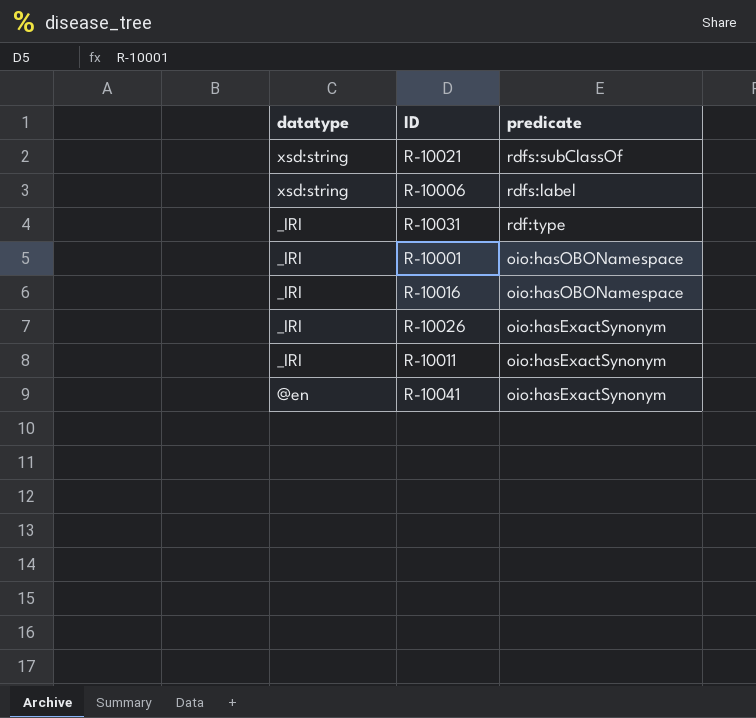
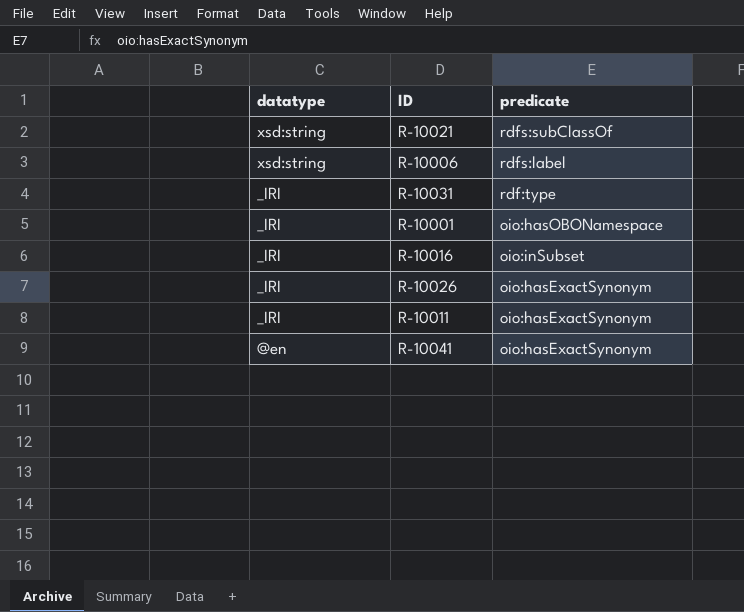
R-10016 | predicate: oio:hasOBONamespace -> oio:inSubset

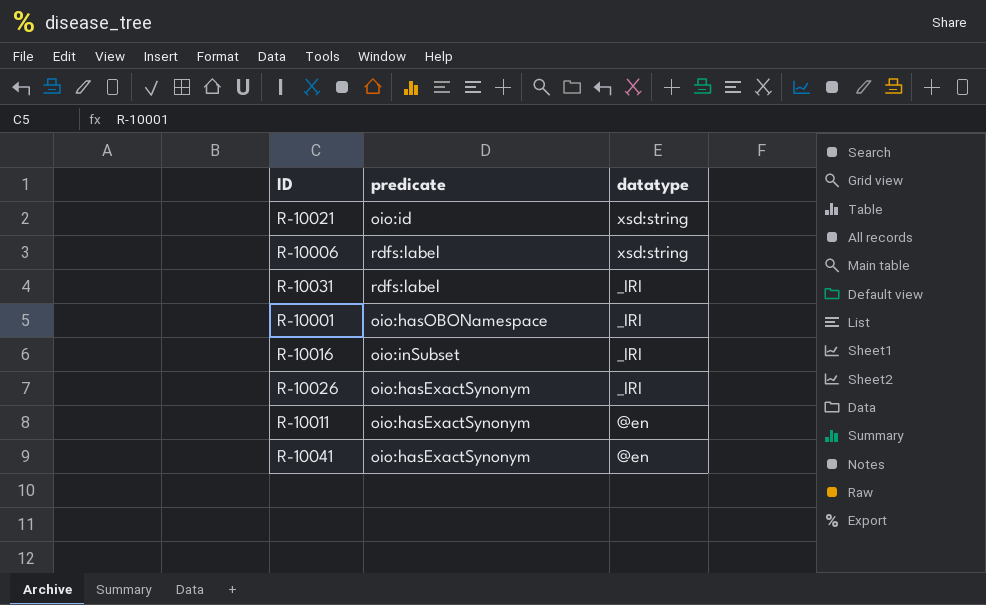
column datatype | position: 1 -> 3
R-10021 | predicate: rdfs:subClassOf -> oio:id
R-10031 | predicate: rdf:type -> rdfs:label
R-10011 | datatype: _IRI -> @en

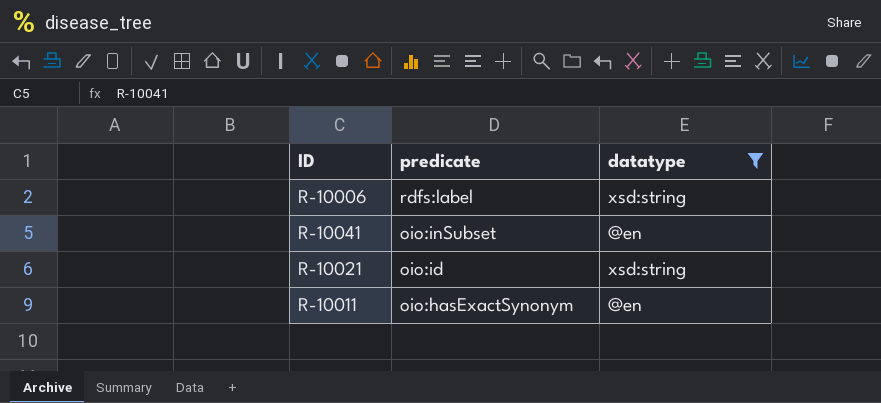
filter: none -> datatype != _IRI
row order: datatype descending -> predicate descending
R-10041 | predicate: oio:hasExactSynonym -> oio:inSubset

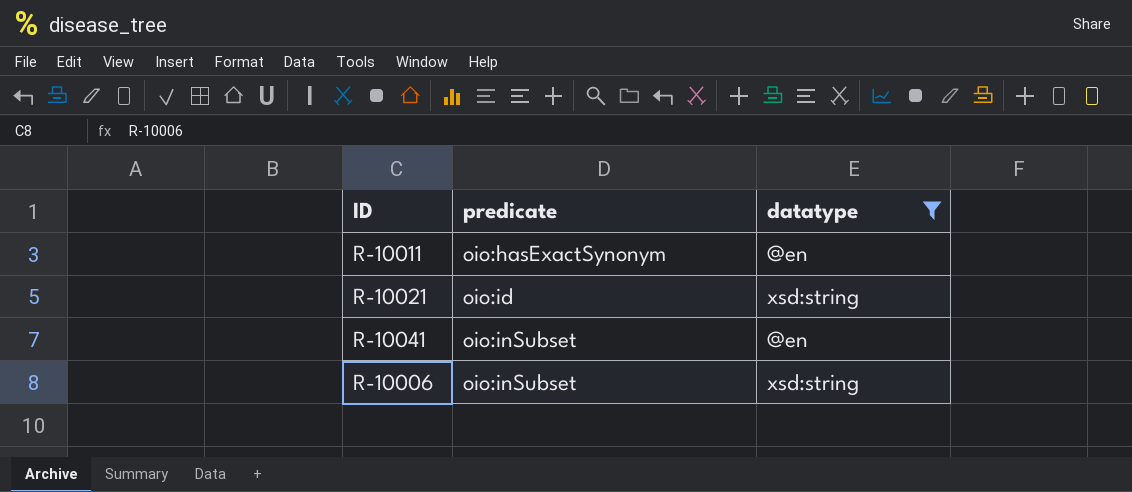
row order: predicate descending -> predicate ascending
R-10006 | predicate: rdfs:label -> oio:inSubset

